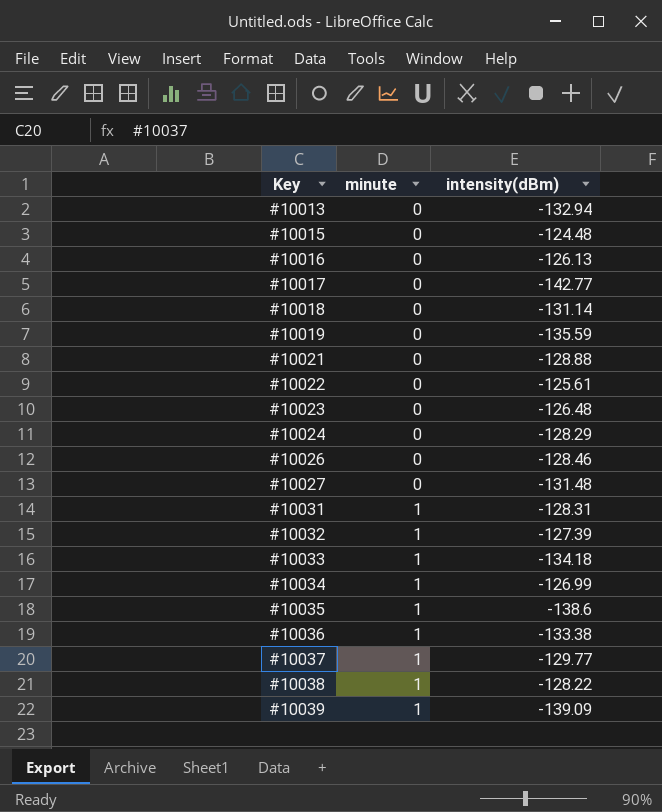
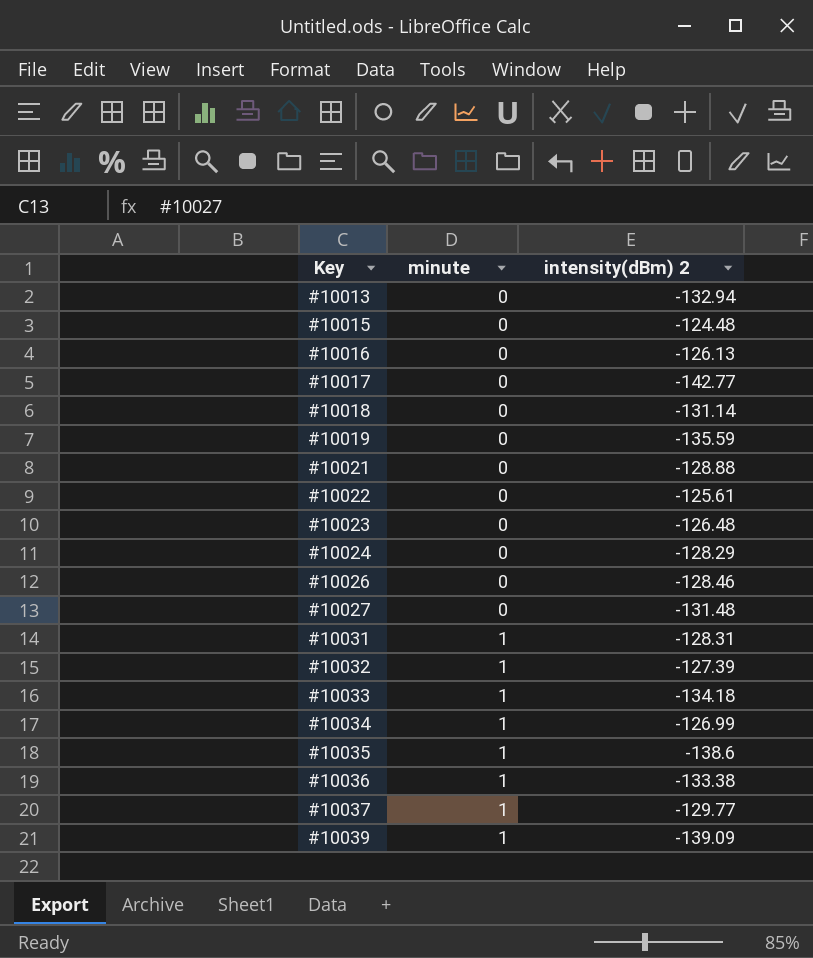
column name: intensity(dBm) -> intensity(dBm) 2
row #10038: 1 | -128.22 -> none

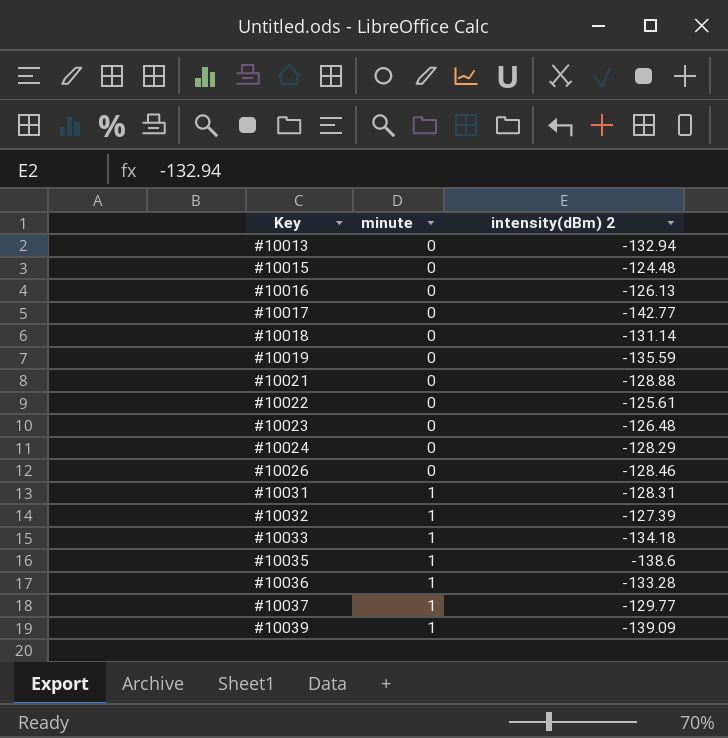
row #10027: 0 | -131.48 -> none
row #10034: 1 | -126.99 -> none
#10036 | intensity(dBm) 2: -133.38 -> -133.28

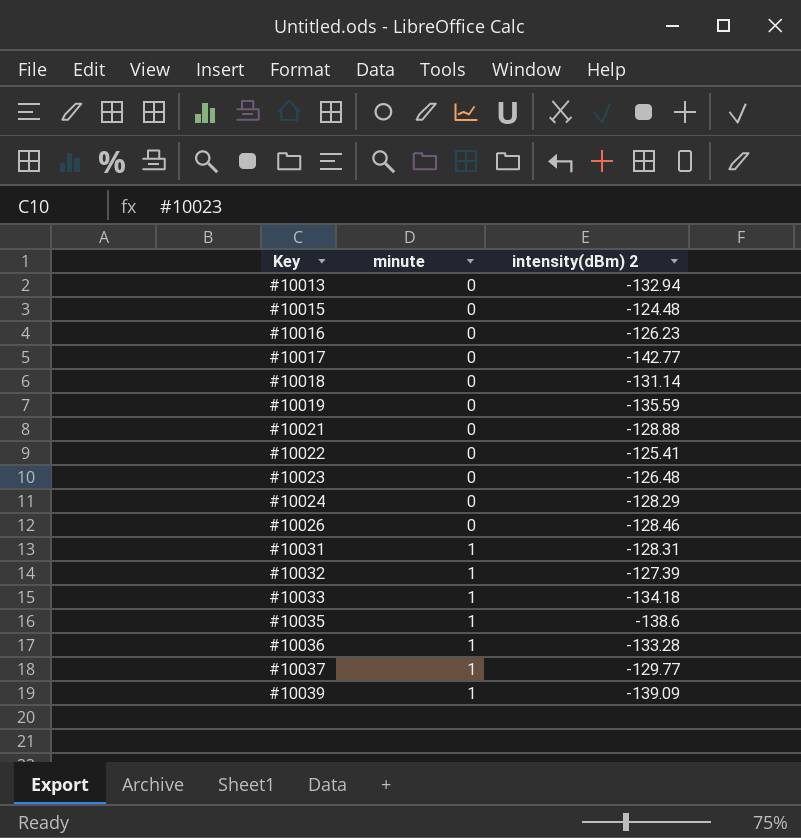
#10016 | intensity(dBm) 2: -126.13 -> -126.23
#10022 | intensity(dBm) 2: -125.61 -> -125.41

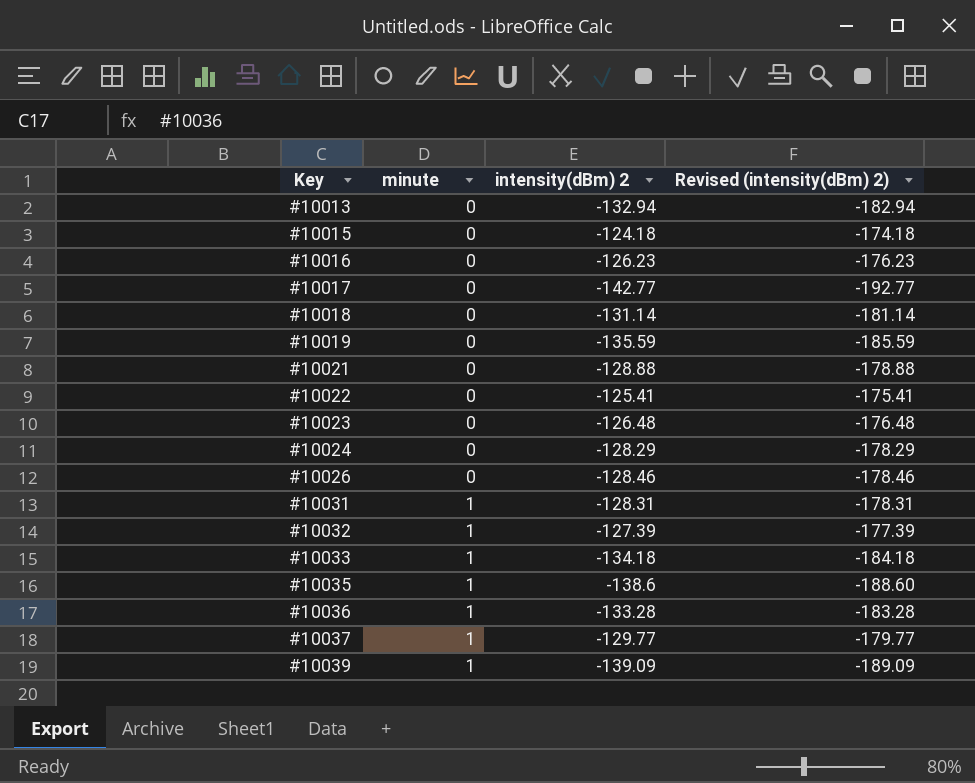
column Revised (intensity(dBm) 2) | formula: none -> [intensity(dBm) 2] - 50
#10015 | intensity(dBm) 2: -124.48 -> -124.18

